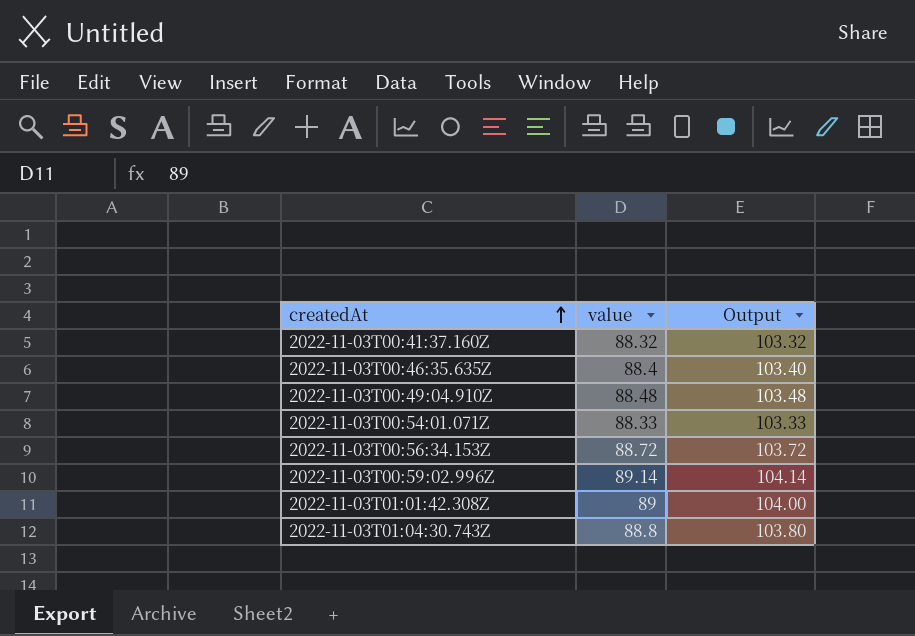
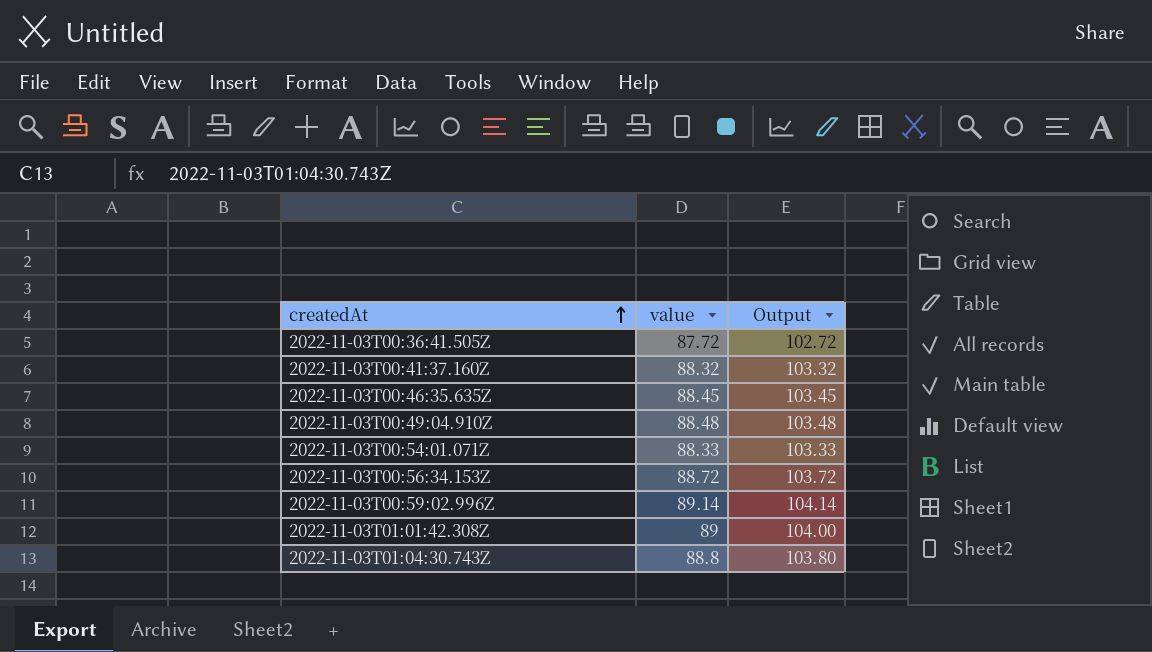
row 2022-11-03T00:36:41.505Z: none -> 87.72 | 102.72
2022-11-03T00:46:35.635Z | value: 88.4 -> 88.45
2022-11-03T00:46:35.635Z | Output: 103.40 -> 103.45

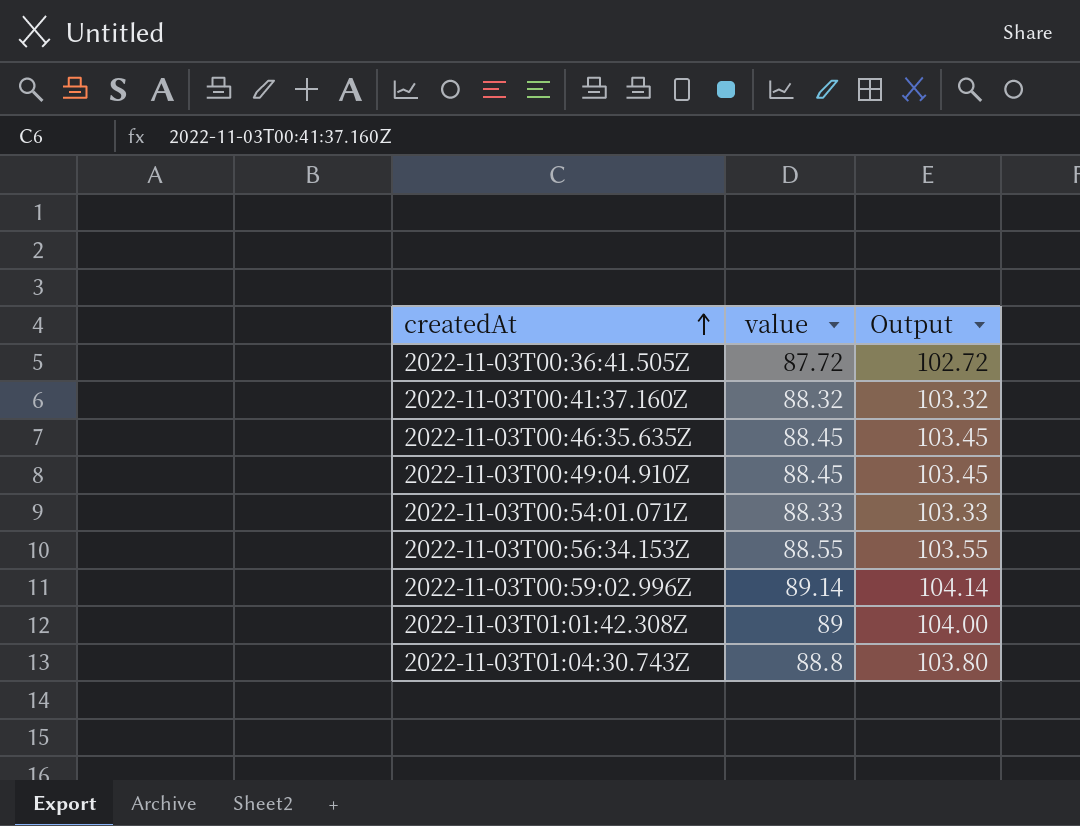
2022-11-03T00:49:04.910Z | value: 88.48 -> 88.45
2022-11-03T00:49:04.910Z | Output: 103.48 -> 103.45
2022-11-03T00:56:34.153Z | value: 88.72 -> 88.55
2022-11-03T00:56:34.153Z | Output: 103.72 -> 103.55

